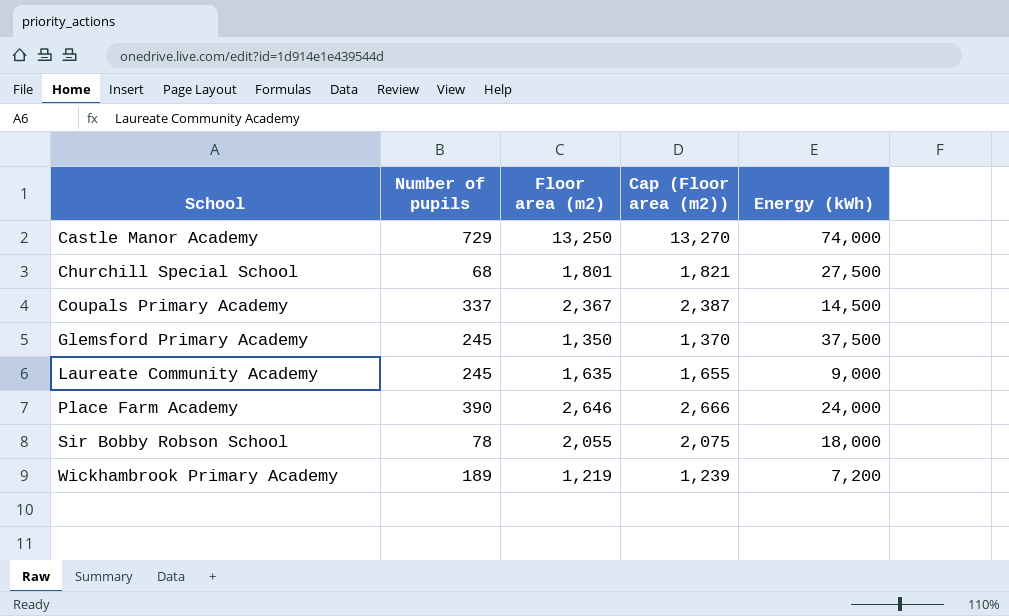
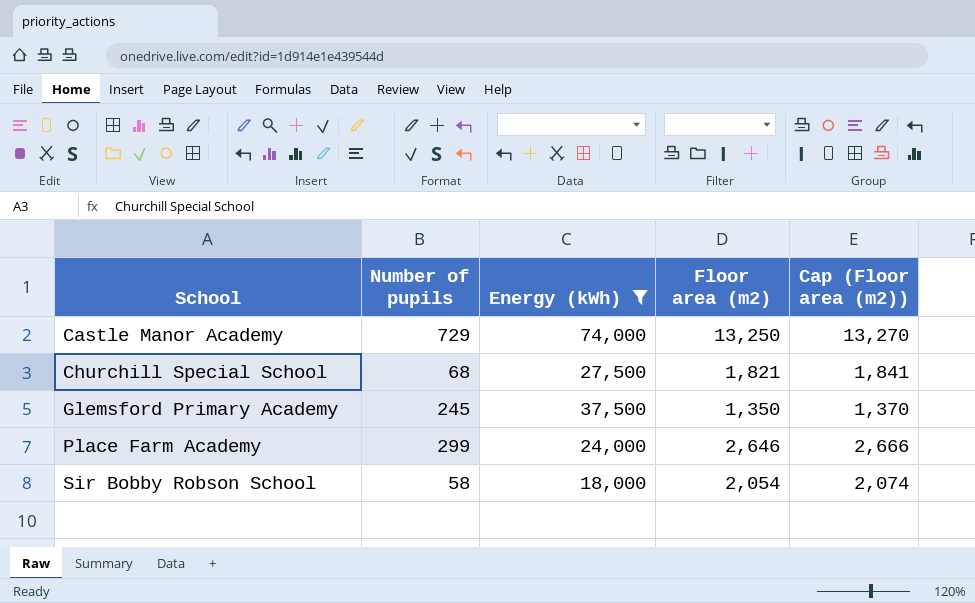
filter: none -> Energy (kWh) >= 18,000
column Energy (kWh) | position: 5 -> 3
Churchill Special School | Floor area (m2): 1,801 -> 1,821
Churchill Special School | Cap (Floor area (m2)): 1,821 -> 1,841
Place Farm Academy | Number of pupils: 390 -> 299
Sir Bobby Robson School | Number of pupils: 78 -> 58
Sir Bobby Robson School | Floor area (m2): 2,055 -> 2,054
Sir Bobby Robson School | Cap (Floor area (m2)): 2,075 -> 2,074

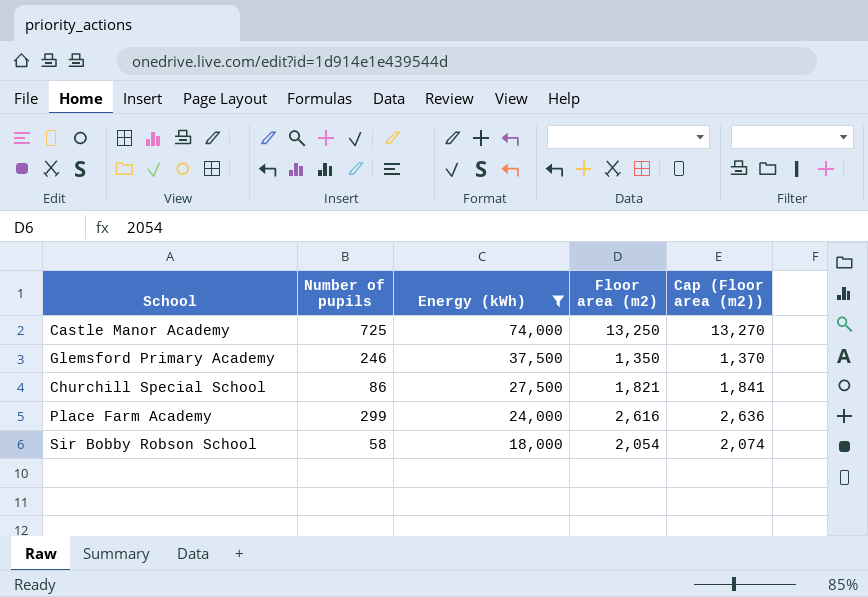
row order: School ascending -> Energy (kWh) descending
Castle Manor Academy | Number of pupils: 729 -> 725
Glemsford Primary Academy | Number of pupils: 245 -> 246
Churchill Special School | Number of pupils: 68 -> 86
Place Farm Academy | Floor area (m2): 2,646 -> 2,616
Place Farm Academy | Cap (Floor area (m2)): 2,666 -> 2,636

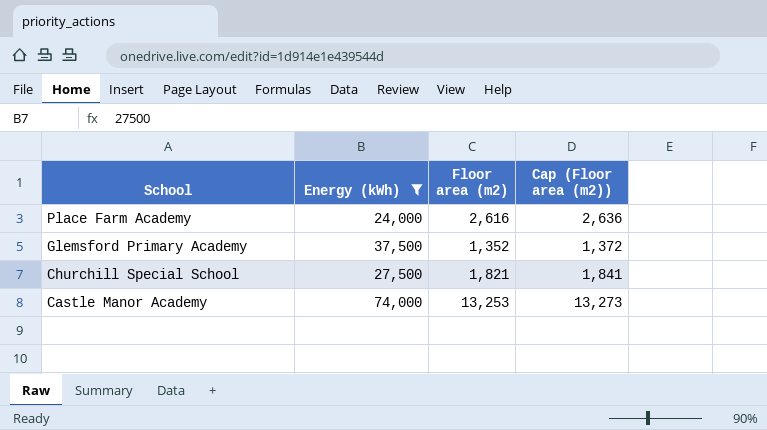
row order: Energy (kWh) descending -> School descending
column Number of pupils | position: 2 -> none
row Sir Bobby Robson School: 58 | 18,000 | 2,054 | 2,074 -> none
Glemsford Primary Academy | Floor area (m2): 1,350 -> 1,352
Glemsford Primary Academy | Cap (Floor area (m2)): 1,370 -> 1,372
Castle Manor Academy | Floor area (m2): 13,250 -> 13,253
Castle Manor Academy | Cap (Floor area (m2)): 13,270 -> 13,273

